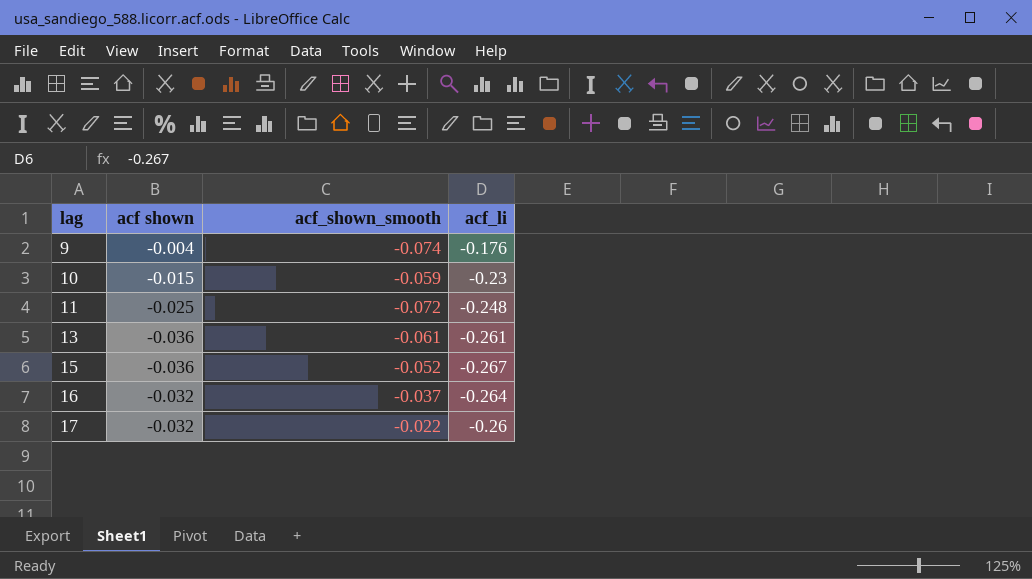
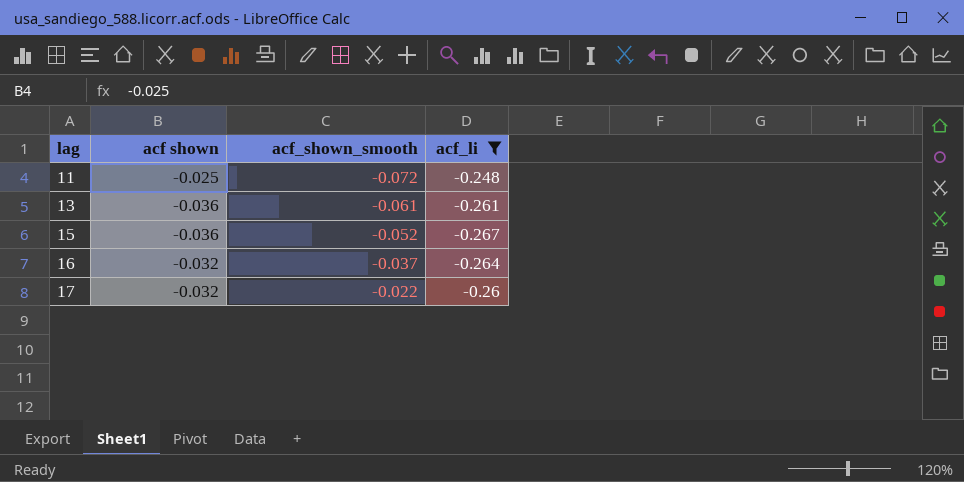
filter: none -> acf_li <= -0.248

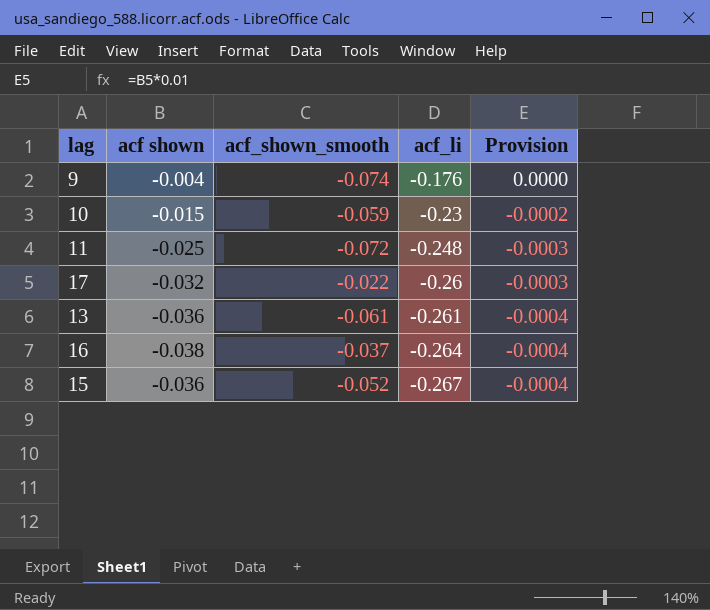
filter: acf_li <= -0.248 -> none
row order: lag ascending -> acf_li descending
column Provision | formula: none -> [acf shown] * 0.01
16 | acf shown: -0.032 -> -0.038

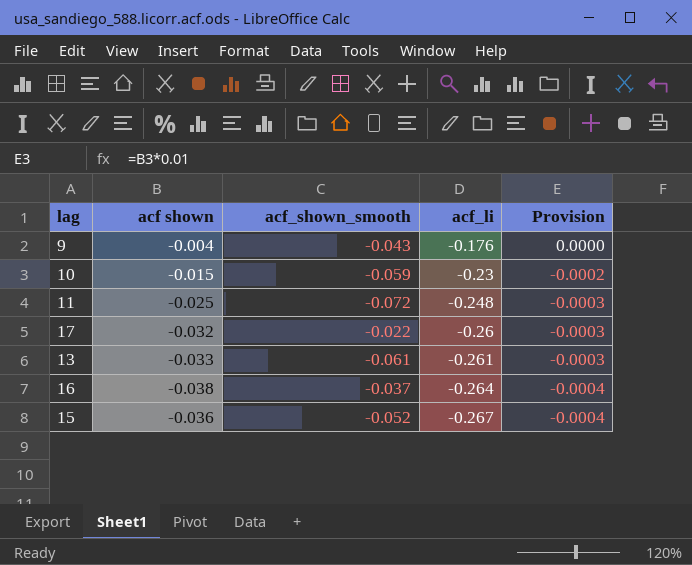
9 | acf_shown_smooth: -0.074 -> -0.043
13 | acf shown: -0.036 -> -0.033
13 | Provision: -0.0004 -> -0.0003

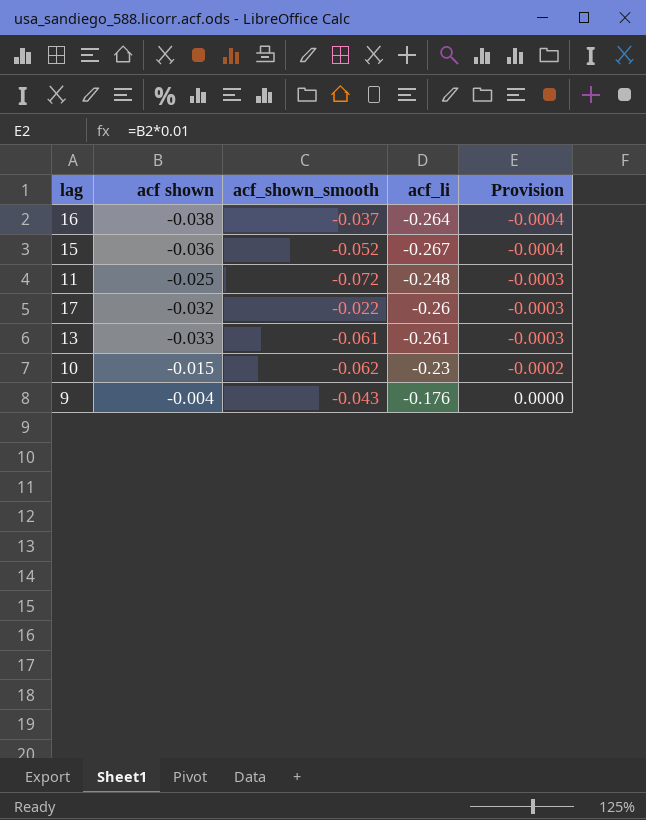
row order: acf_li descending -> Provision ascending
10 | acf_shown_smooth: -0.059 -> -0.062

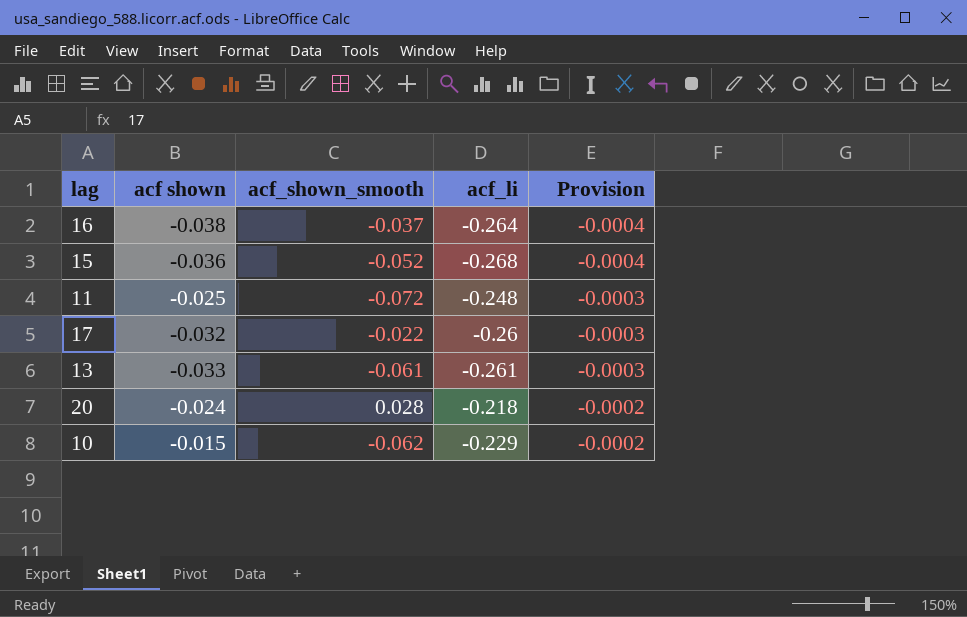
row 9: -0.004 | -0.043 | -0.176 | 0.0000 -> none
15 | acf_li: -0.267 -> -0.268
row 20: none -> -0.024 | 0.028 | -0.218 | -0.0002
10 | acf_li: -0.23 -> -0.229

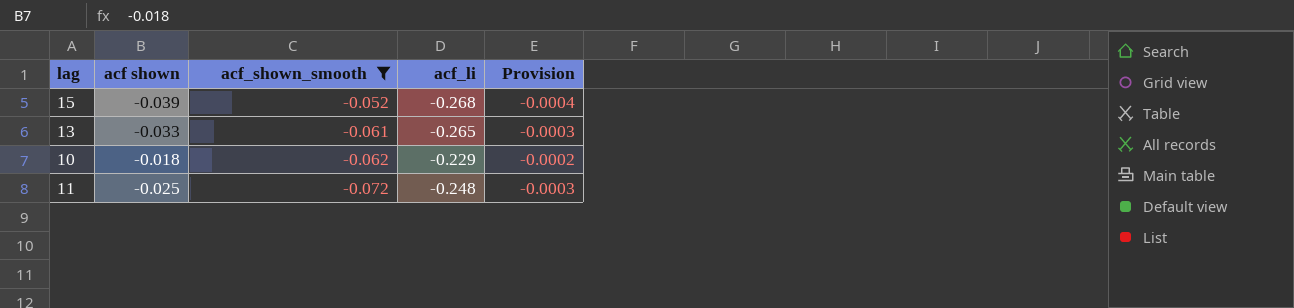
filter: none -> acf_shown_smooth <= -0.052
row order: Provision ascending -> acf_shown_smooth descending
15 | acf shown: -0.036 -> -0.039
13 | acf_li: -0.261 -> -0.265
10 | acf shown: -0.015 -> -0.018

